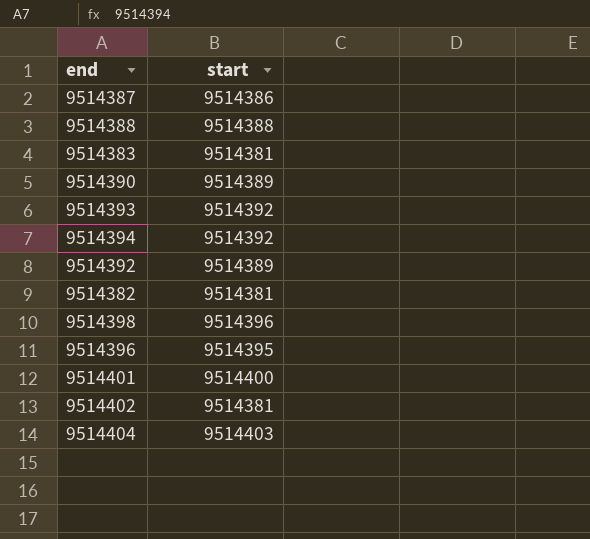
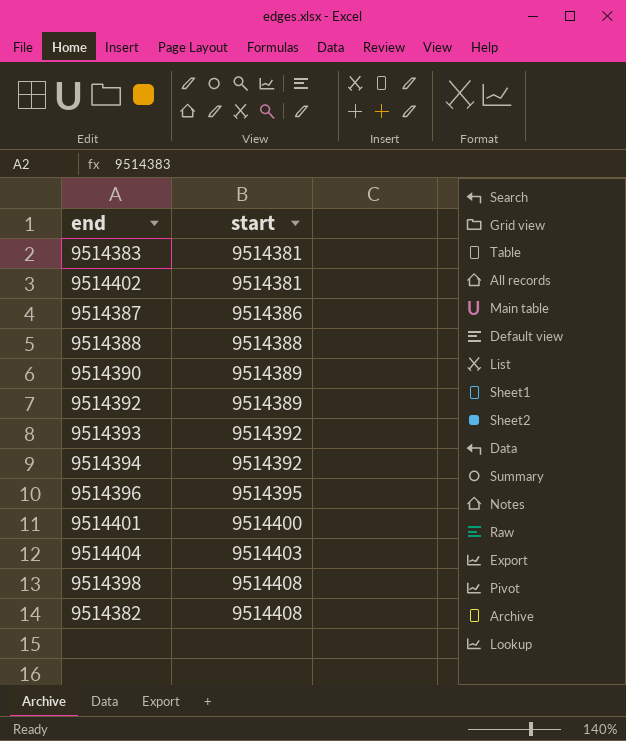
row order: none -> start ascending
9514398 | start: 9514396 -> 9514408
9514382 | start: 9514381 -> 9514408

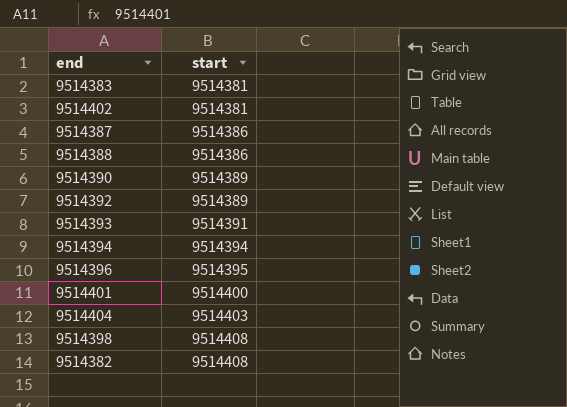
9514388 | start: 9514388 -> 9514386
9514393 | start: 9514392 -> 9514391
9514394 | start: 9514392 -> 9514394

